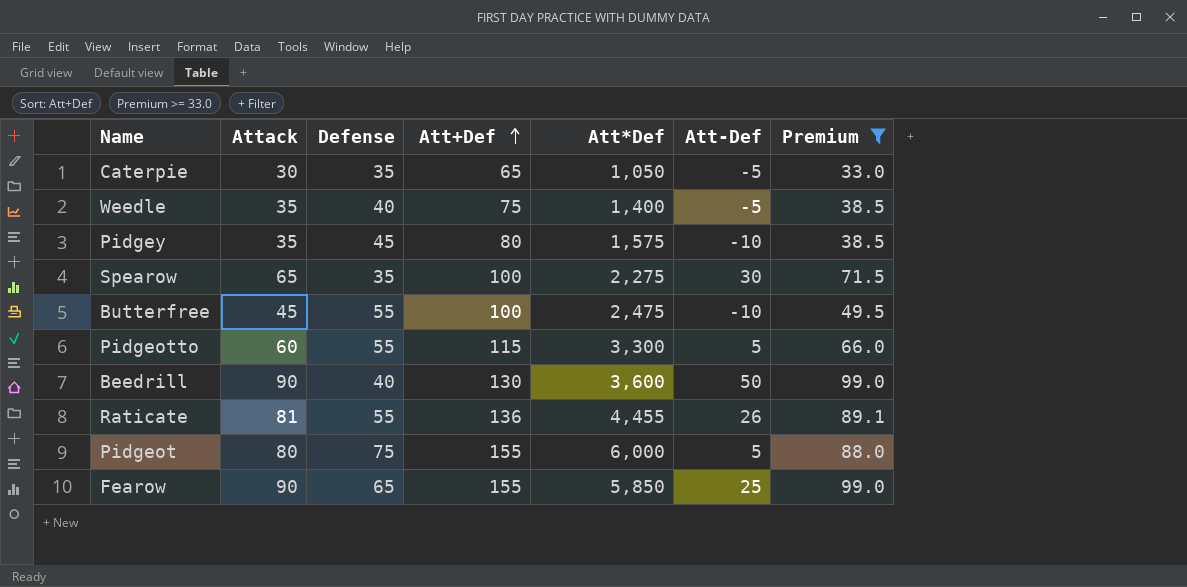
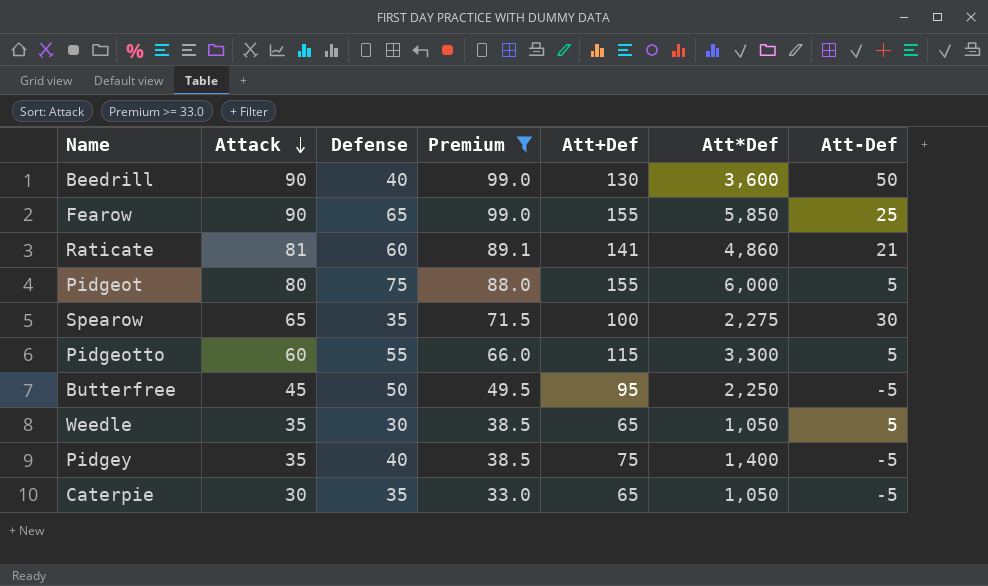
row order: Att+Def ascending -> Attack descending
column Premium | position: 7 -> 4
Raticate | Defense: 55 -> 60
Raticate | Att+Def: 136 -> 141
Raticate | Att*Def: 4,455 -> 4,860
Raticate | Att-Def: 26 -> 21
Butterfree | Defense: 55 -> 50
Butterfree | Att+Def: 100 -> 95
Butterfree | Att*Def: 2,475 -> 2,250
Butterfree | Att-Def: -10 -> -5
Weedle | Defense: 40 -> 30
Weedle | Att+Def: 75 -> 65
Weedle | Att*Def: 1,400 -> 1,050
Weedle | Att-Def: -5 -> 5
Pidgey | Defense: 45 -> 40
Pidgey | Att+Def: 80 -> 75
Pidgey | Att*Def: 1,575 -> 1,400
Pidgey | Att-Def: -10 -> -5

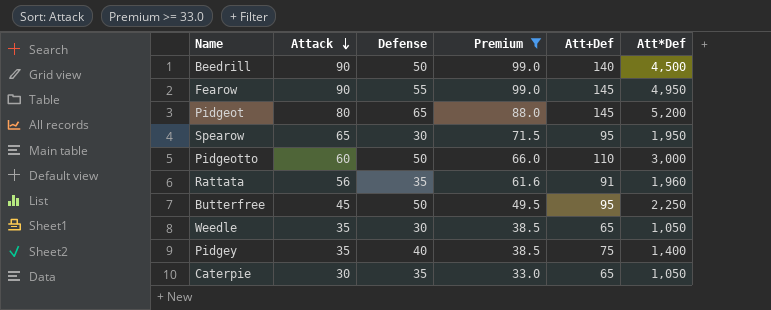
column Att-Def | formula: [Attack] - [Defense] -> none
row Raticate: 81 | 60 | 89.1 | 141 | 4,860 | 21 -> none
Beedrill | Defense: 40 -> 50
Beedrill | Att+Def: 130 -> 140
Beedrill | Att*Def: 3,600 -> 4,500
Fearow | Defense: 65 -> 55
Fearow | Att+Def: 155 -> 145
Fearow | Att*Def: 5,850 -> 4,950
Pidgeot | Defense: 75 -> 65
Pidgeot | Att+Def: 155 -> 145
Pidgeot | Att*Def: 6,000 -> 5,200
Spearow | Defense: 35 -> 30
Spearow | Att+Def: 100 -> 95
Spearow | Att*Def: 2,275 -> 1,950
Pidgeotto | Defense: 55 -> 50
Pidgeotto | Att+Def: 115 -> 110
Pidgeotto | Att*Def: 3,300 -> 3,000
row Rattata: none -> 56 | 35 | 61.6 | 91 | 1,960

